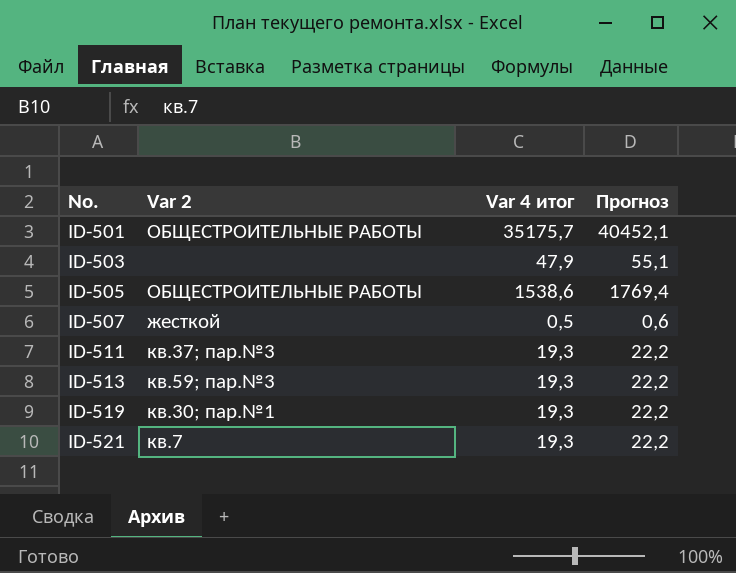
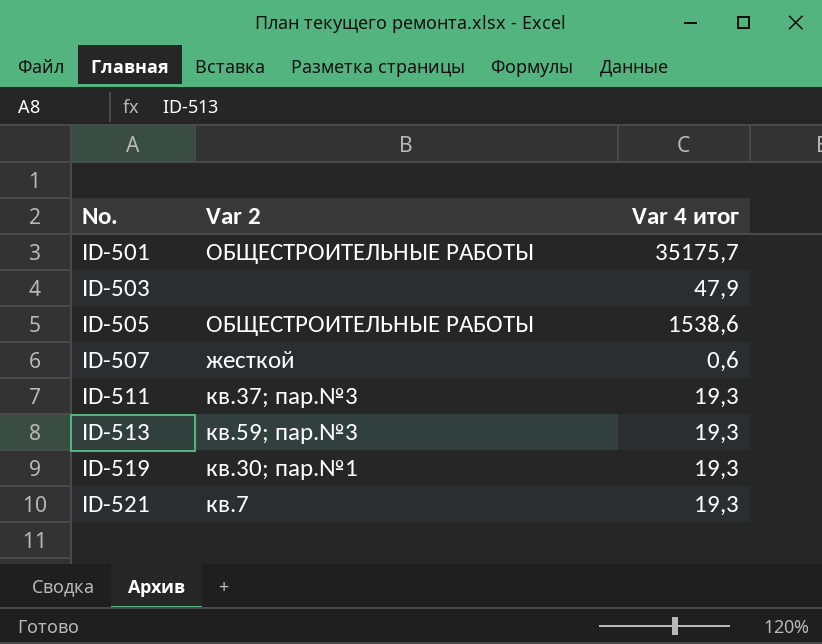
column Прогноз | formula: [Var 4 итог] * 1,15 -> none
ID-507 | Var 4 итог: 0,5 -> 0,6

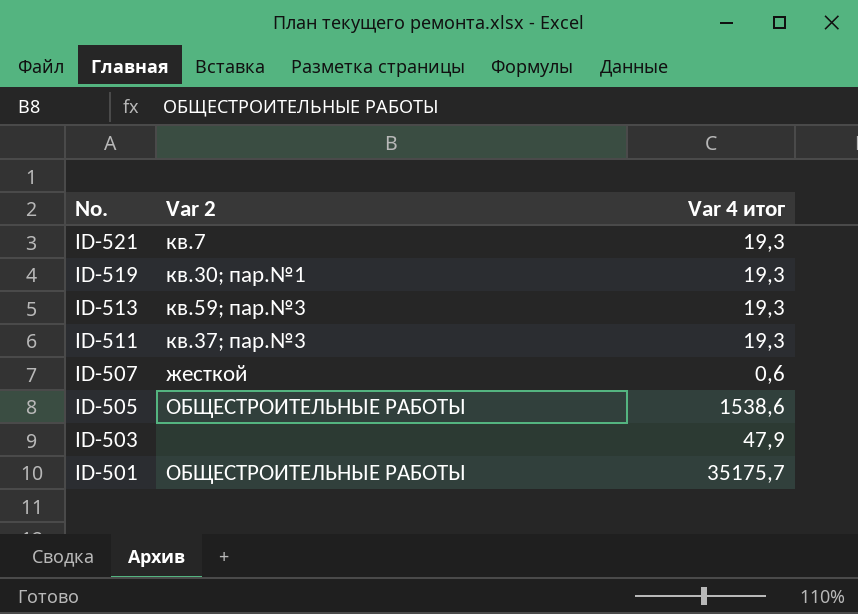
row order: No. ascending -> No. descending

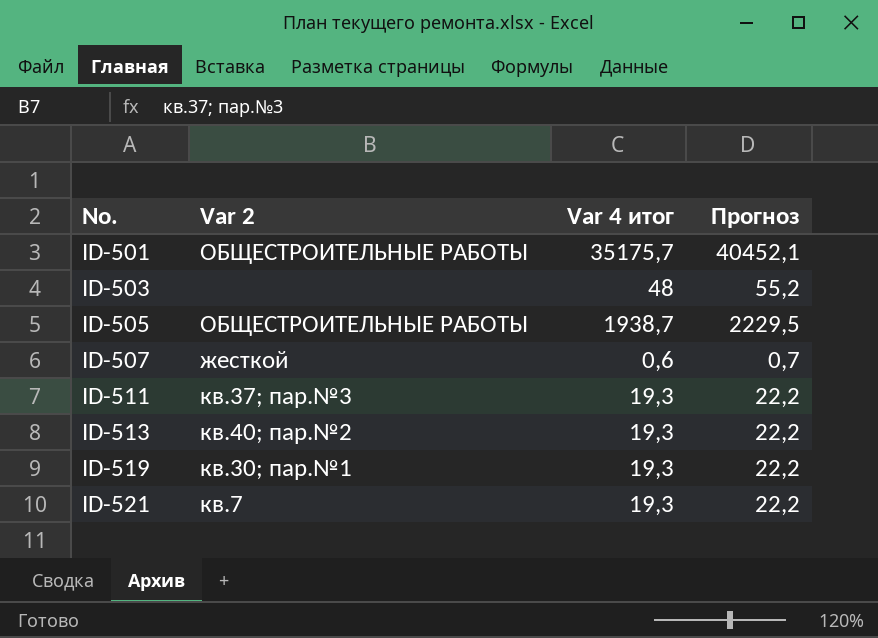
row order: No. descending -> No. ascending
column Прогноз | formula: none -> [Var 4 итог] * 1,15
ID-503 | Var 4 итог: 47,9 -> 48
ID-505 | Var 4 итог: 1538,6 -> 1938,7
ID-513 | Var 2: кв.59; пар.№3 -> кв.40; пар.№2

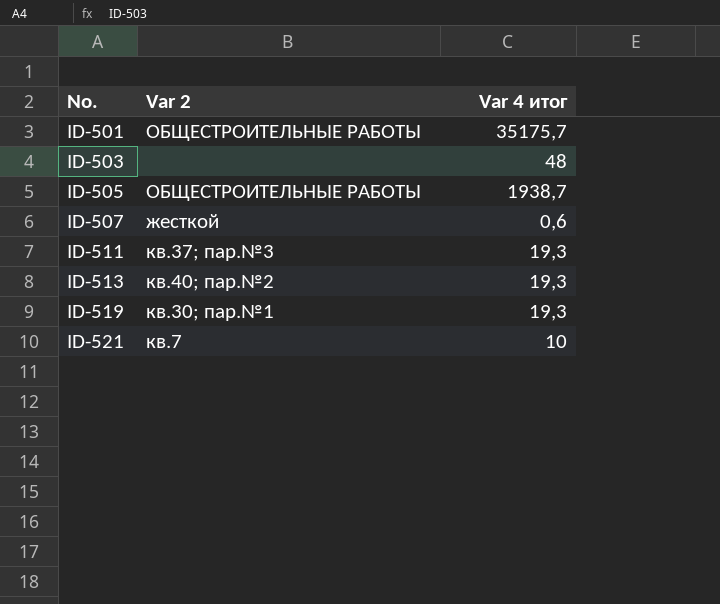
column Прогноз | formula: [Var 4 итог] * 1,15 -> none
ID-521 | Var 4 итог: 19,3 -> 10

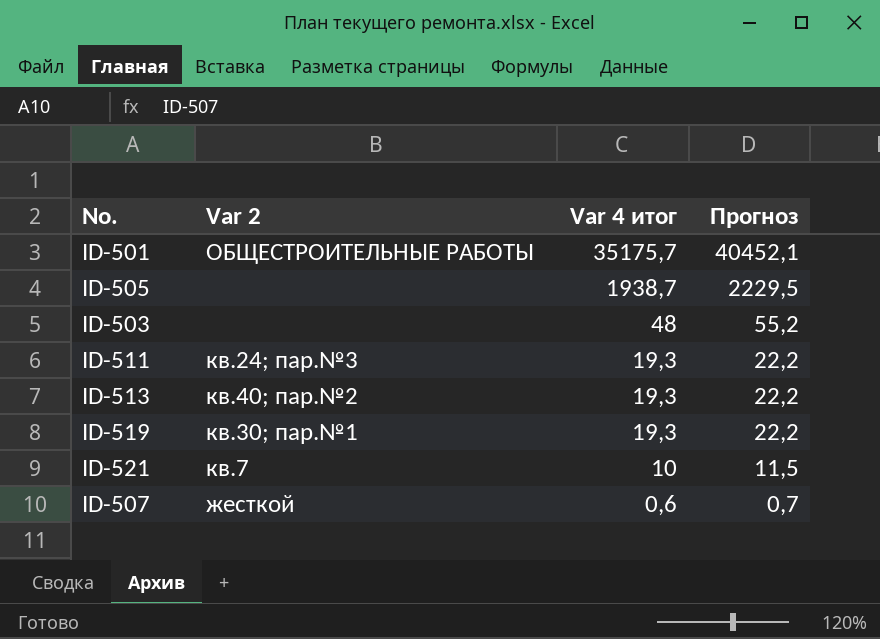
row order: No. ascending -> Var 4 итог descending
column Прогноз | formula: none -> [Var 4 итог] * 1,15
ID-505 | Var 2: ОБЩЕСТРОИТЕЛЬНЫЕ РАБОТЫ -> none
ID-511 | Var 2: кв.37; пар.№3 -> кв.24; пар.№3

